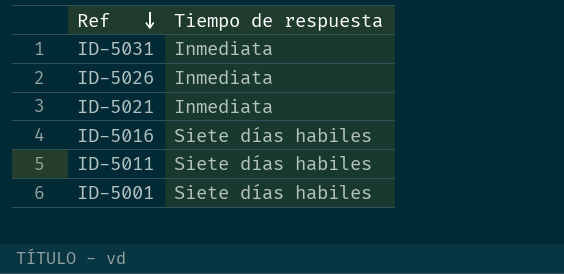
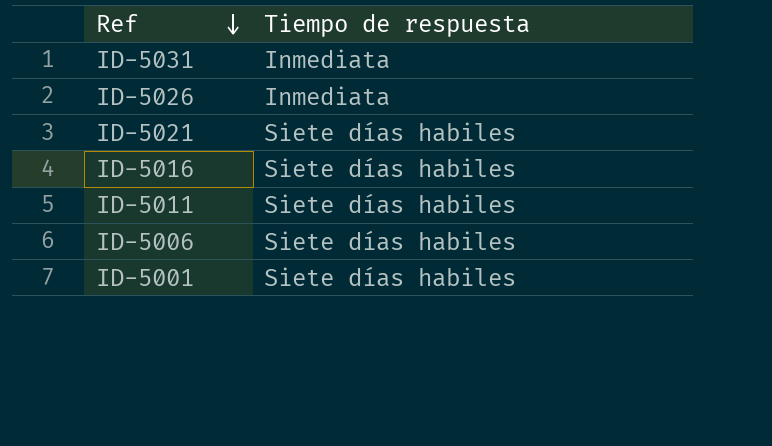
ID-5021 | Tiempo de respuesta: Inmediata -> Siete días habiles
row ID-5006: none -> Siete días habiles

